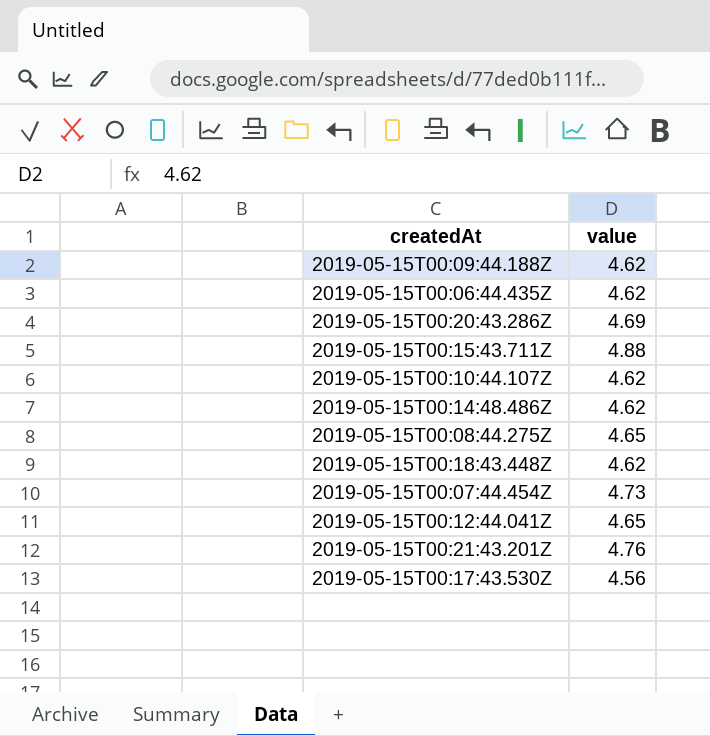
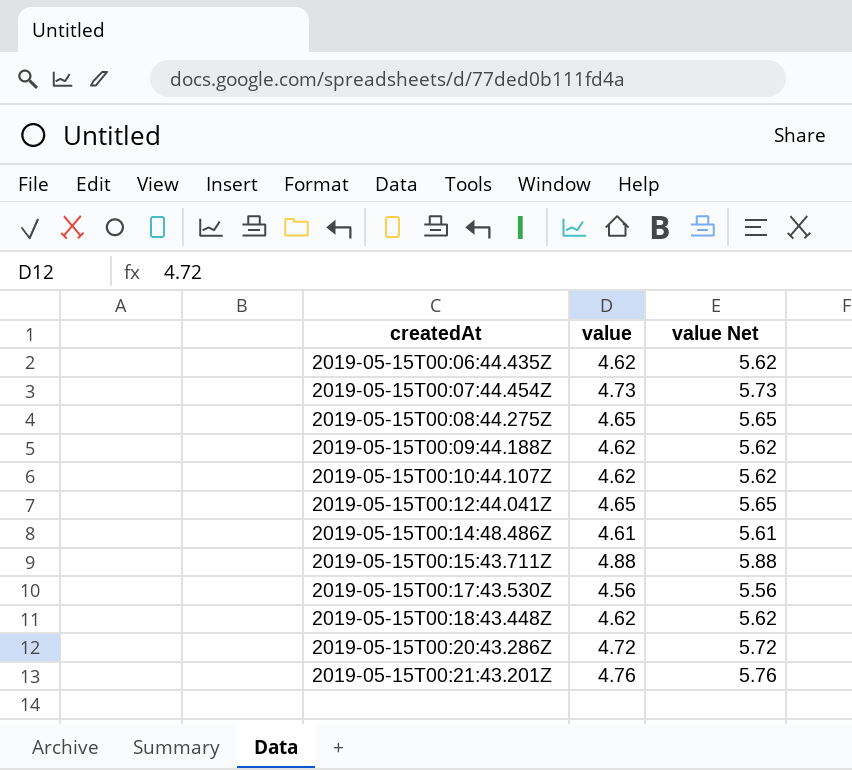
row order: none -> createdAt ascending
column value Net | formula: none -> [value] + 1
2019-05-15T00:14:48.486Z | value: 4.62 -> 4.61
2019-05-15T00:20:43.286Z | value: 4.69 -> 4.72

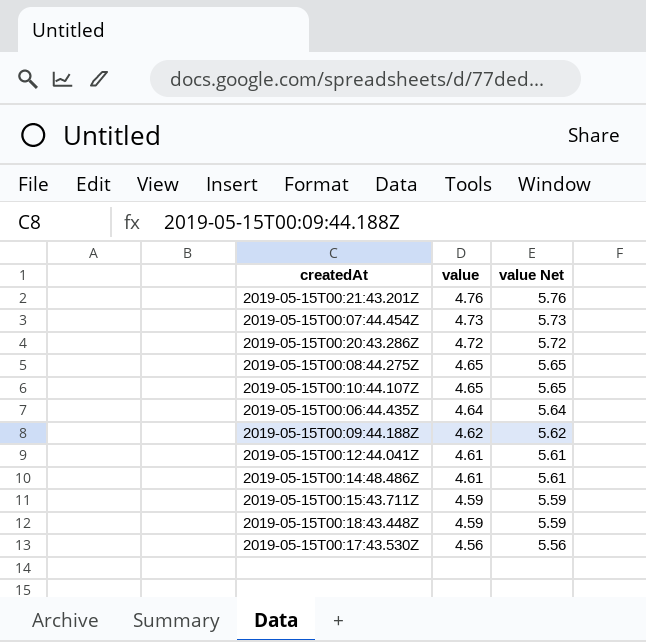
row order: createdAt ascending -> value descending
2019-05-15T00:10:44.107Z | value: 4.62 -> 4.65
2019-05-15T00:10:44.107Z | value Net: 5.62 -> 5.65
2019-05-15T00:06:44.435Z | value: 4.62 -> 4.64
2019-05-15T00:06:44.435Z | value Net: 5.62 -> 5.64
2019-05-15T00:12:44.041Z | value: 4.65 -> 4.61
2019-05-15T00:12:44.041Z | value Net: 5.65 -> 5.61
2019-05-15T00:15:43.711Z | value: 4.88 -> 4.59
2019-05-15T00:15:43.711Z | value Net: 5.88 -> 5.59
2019-05-15T00:18:43.448Z | value: 4.62 -> 4.59
2019-05-15T00:18:43.448Z | value Net: 5.62 -> 5.59

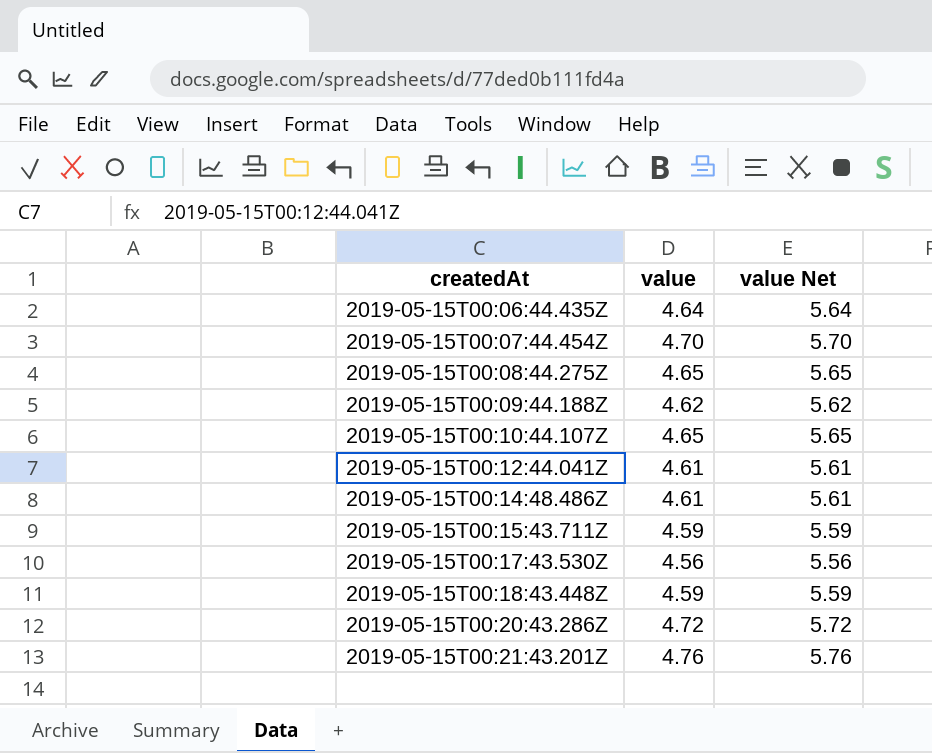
row order: value descending -> createdAt ascending
2019-05-15T00:07:44.454Z | value: 4.73 -> 4.70
2019-05-15T00:07:44.454Z | value Net: 5.73 -> 5.70

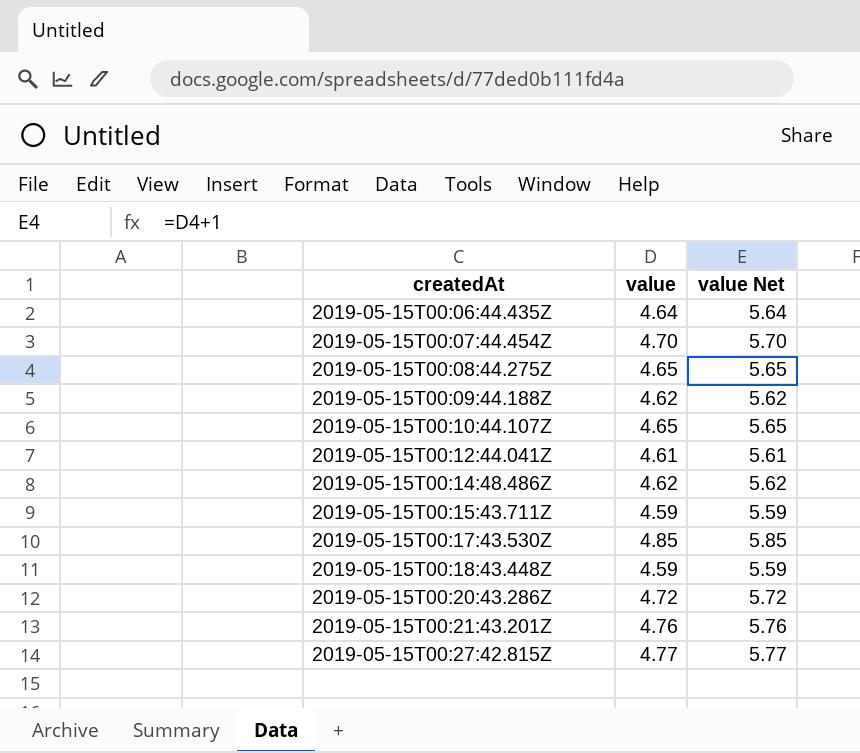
2019-05-15T00:14:48.486Z | value: 4.61 -> 4.62
2019-05-15T00:14:48.486Z | value Net: 5.61 -> 5.62
2019-05-15T00:17:43.530Z | value: 4.56 -> 4.85
2019-05-15T00:17:43.530Z | value Net: 5.56 -> 5.85
row 2019-05-15T00:27:42.815Z: none -> 4.77 | 5.77

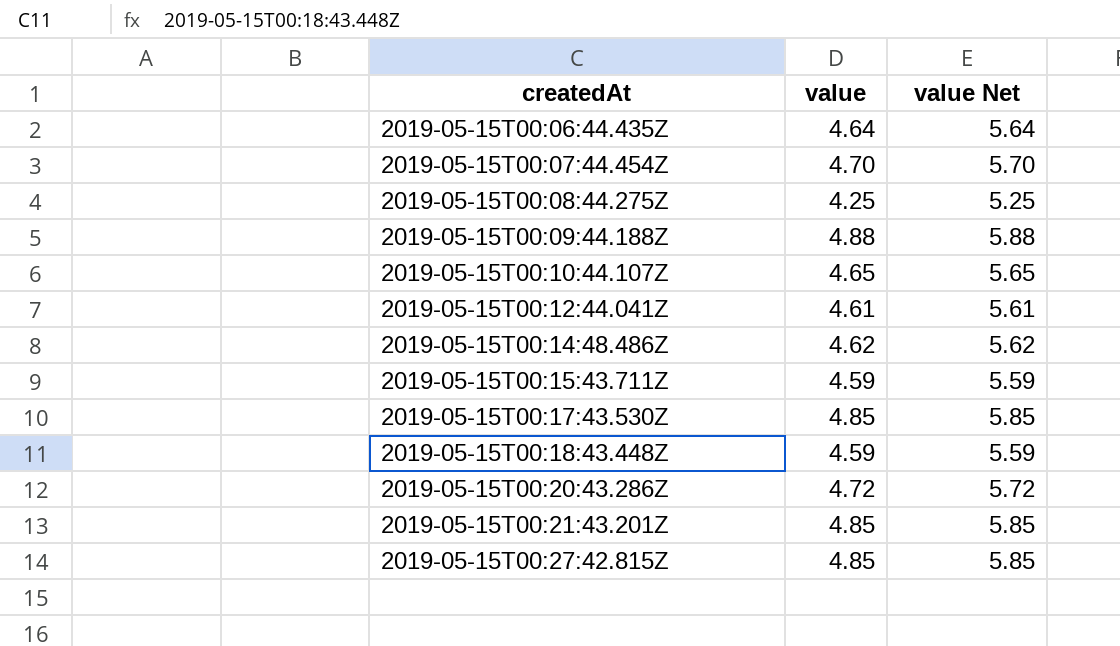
2019-05-15T00:08:44.275Z | value: 4.65 -> 4.25
2019-05-15T00:08:44.275Z | value Net: 5.65 -> 5.25
2019-05-15T00:09:44.188Z | value: 4.62 -> 4.88
2019-05-15T00:09:44.188Z | value Net: 5.62 -> 5.88
2019-05-15T00:21:43.201Z | value: 4.76 -> 4.85
2019-05-15T00:21:43.201Z | value Net: 5.76 -> 5.85
2019-05-15T00:27:42.815Z | value: 4.77 -> 4.85
2019-05-15T00:27:42.815Z | value Net: 5.77 -> 5.85

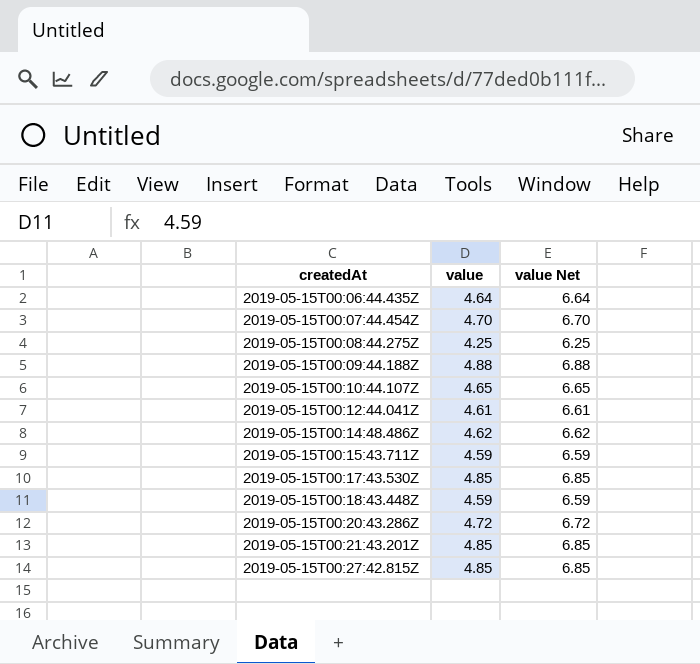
column value Net | formula: [value] + 1 -> [value] + 2

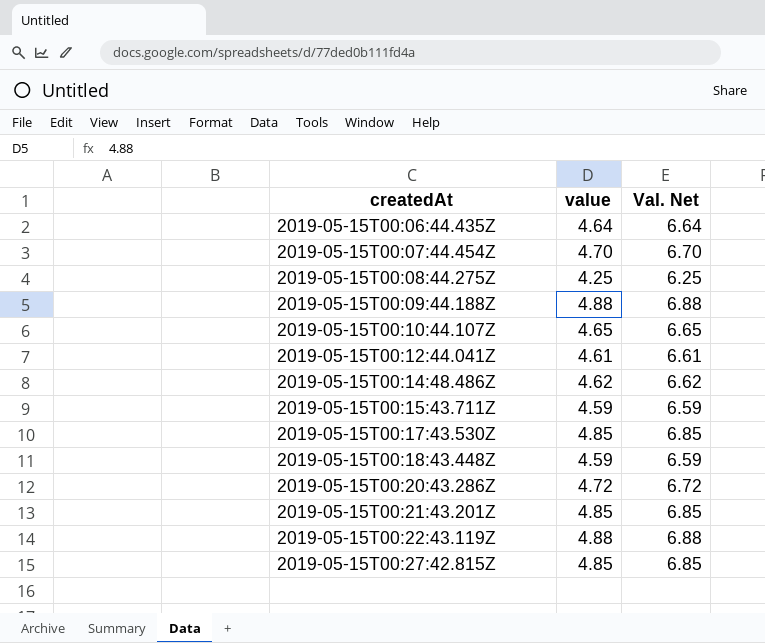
column name: value Net -> Val. Net
row 2019-05-15T00:22:43.119Z: none -> 4.88 | 6.88

